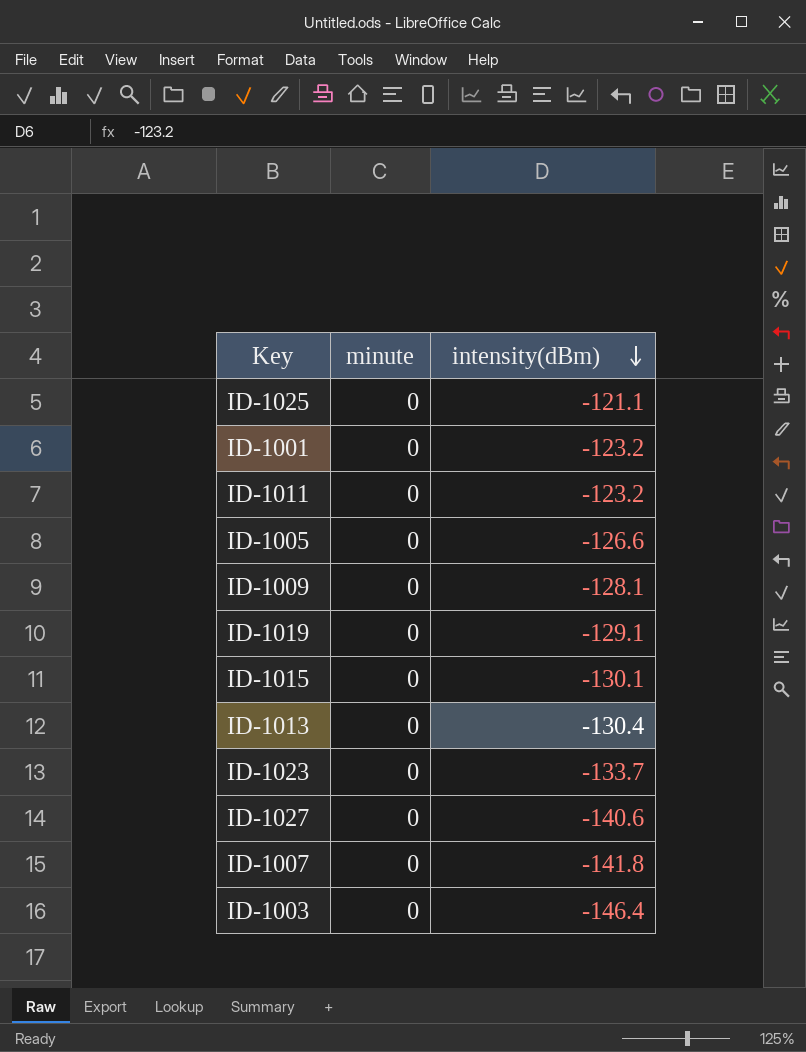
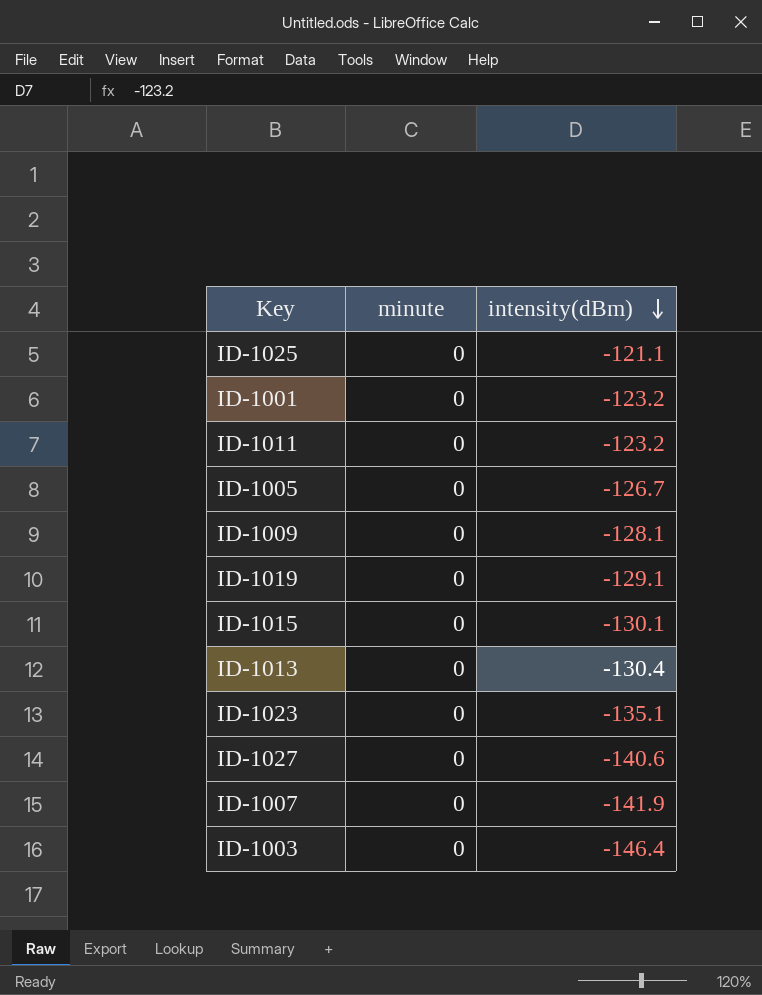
ID-1005 | intensity(dBm): -126.6 -> -126.7
ID-1023 | intensity(dBm): -133.7 -> -135.1
ID-1007 | intensity(dBm): -141.8 -> -141.9

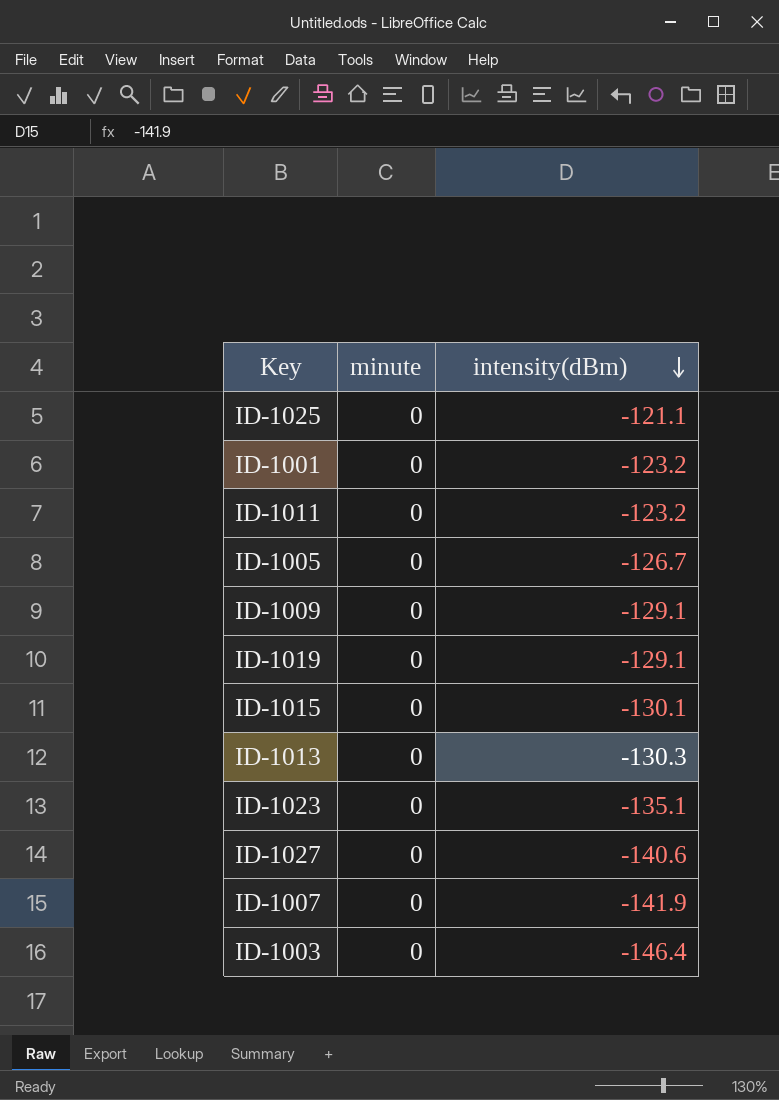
ID-1009 | intensity(dBm): -128.1 -> -129.1
ID-1013 | intensity(dBm): -130.4 -> -130.3

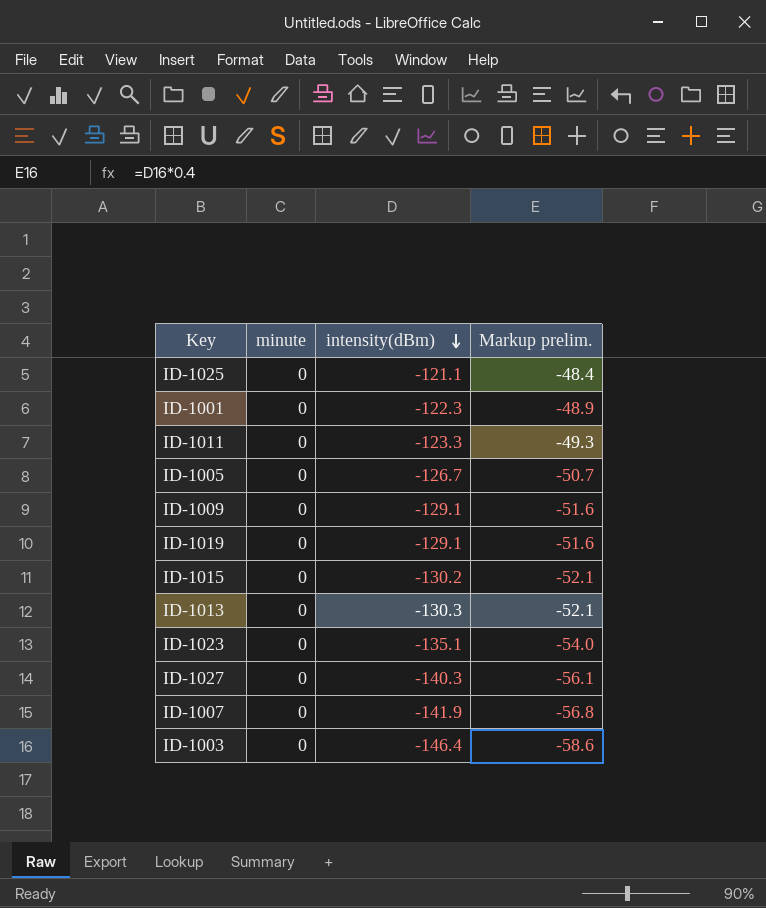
column Markup prelim. | formula: none -> [intensity(dBm)] * 0.4
ID-1001 | intensity(dBm): -123.2 -> -122.3
ID-1011 | intensity(dBm): -123.2 -> -123.3
ID-1015 | intensity(dBm): -130.1 -> -130.2
ID-1027 | intensity(dBm): -140.6 -> -140.3

